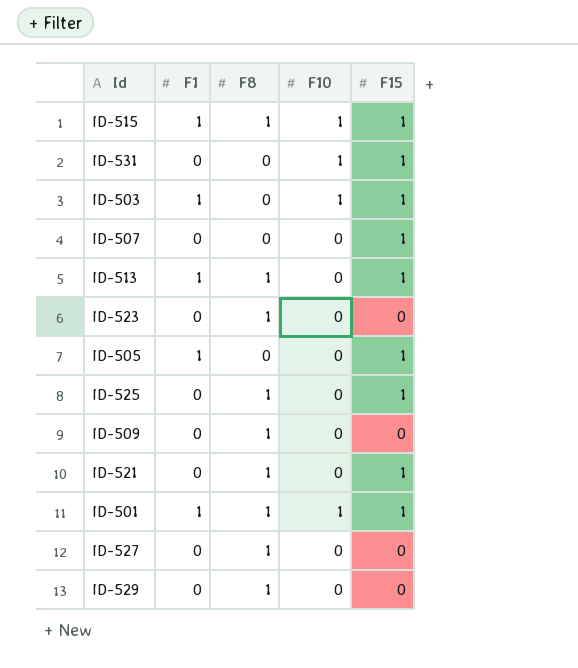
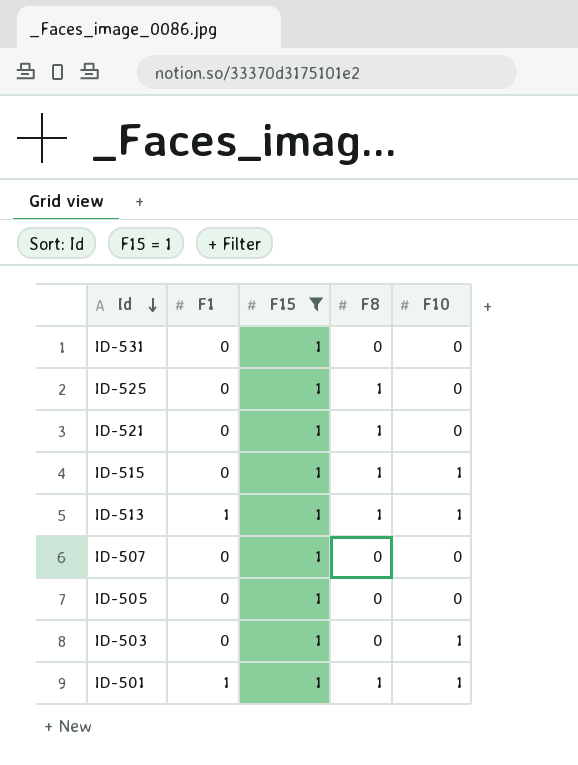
filter: none -> F15 = 1
row order: none -> Id descending
column F15 | position: 5 -> 3
ID-531 | F10: 1 -> 0
ID-515 | F1: 1 -> 0
ID-513 | F10: 0 -> 1
ID-505 | F1: 1 -> 0
ID-503 | F1: 1 -> 0

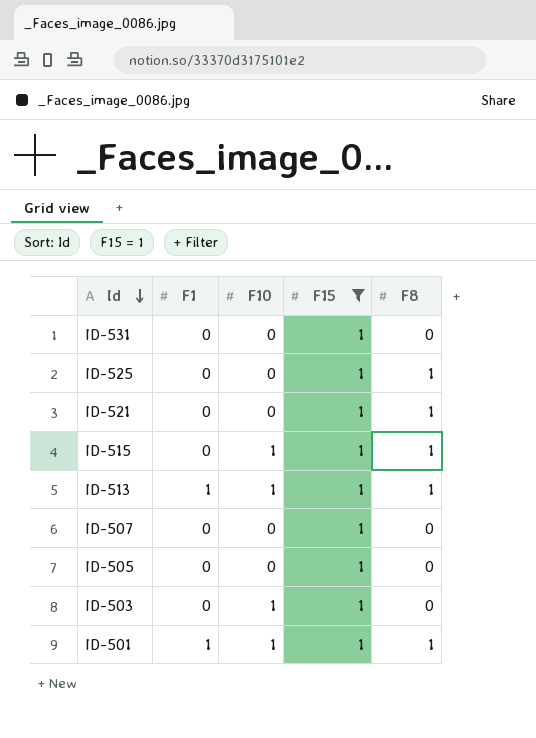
column F10 | position: 5 -> 3

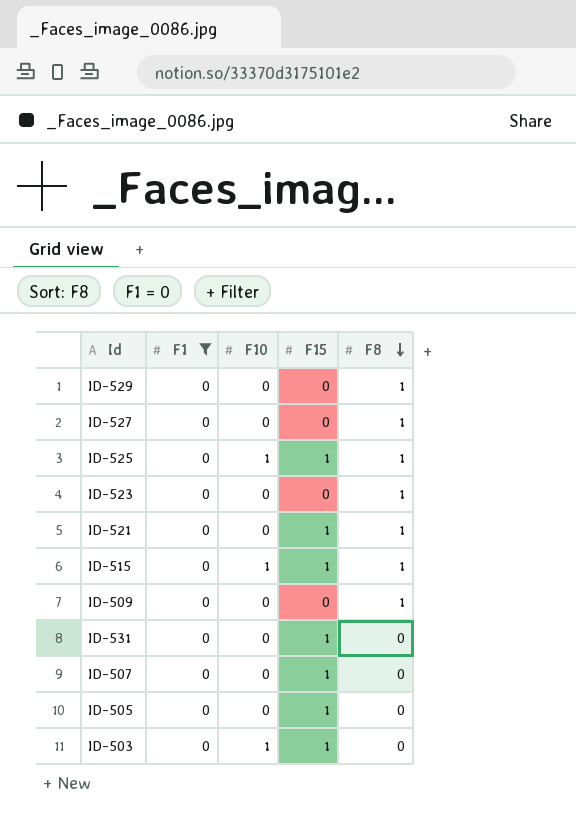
filter: F15 = 1 -> F1 = 0
row order: Id descending -> F8 descending
ID-525 | F10: 0 -> 1

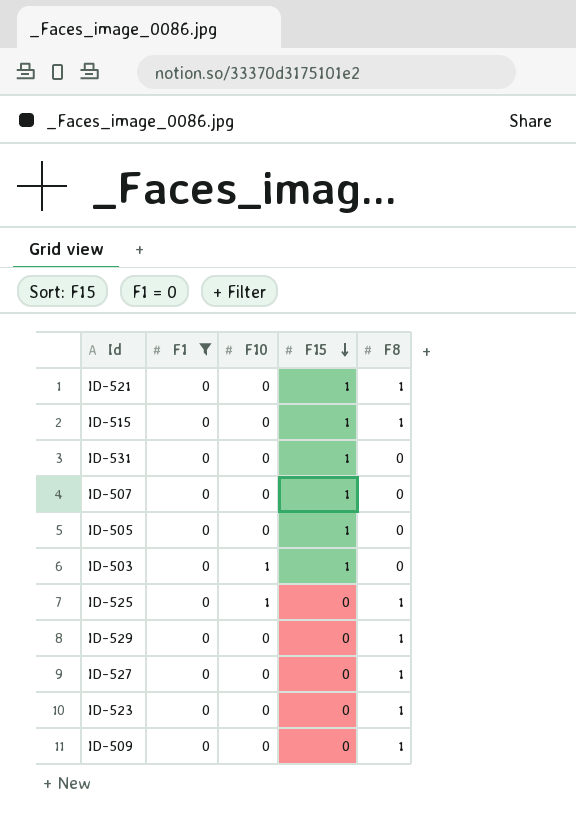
row order: F8 descending -> F15 descending
ID-515 | F10: 1 -> 0
ID-525 | F15: 1 -> 0

